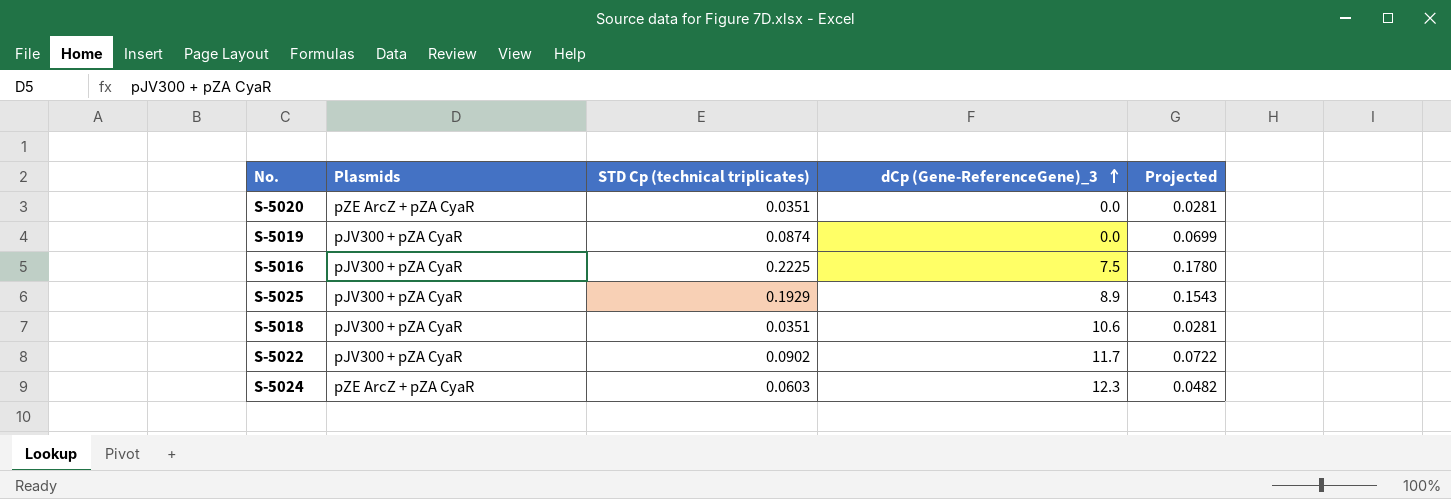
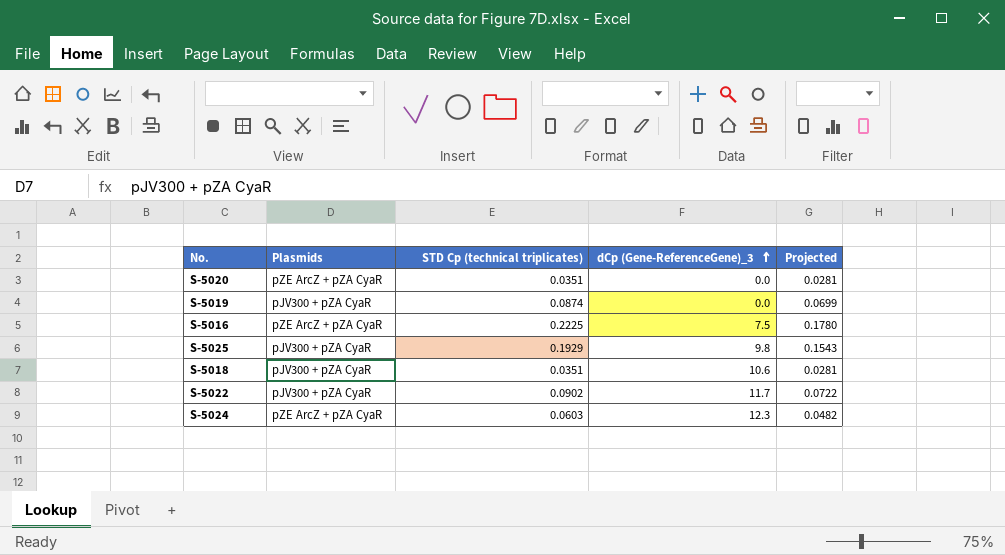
S-5016 | Plasmids: pJV300 + pZA CyaR -> pZE ArcZ + pZA CyaR
S-5025 | dCp (Gene-ReferenceGene)_3: 8.9 -> 9.8

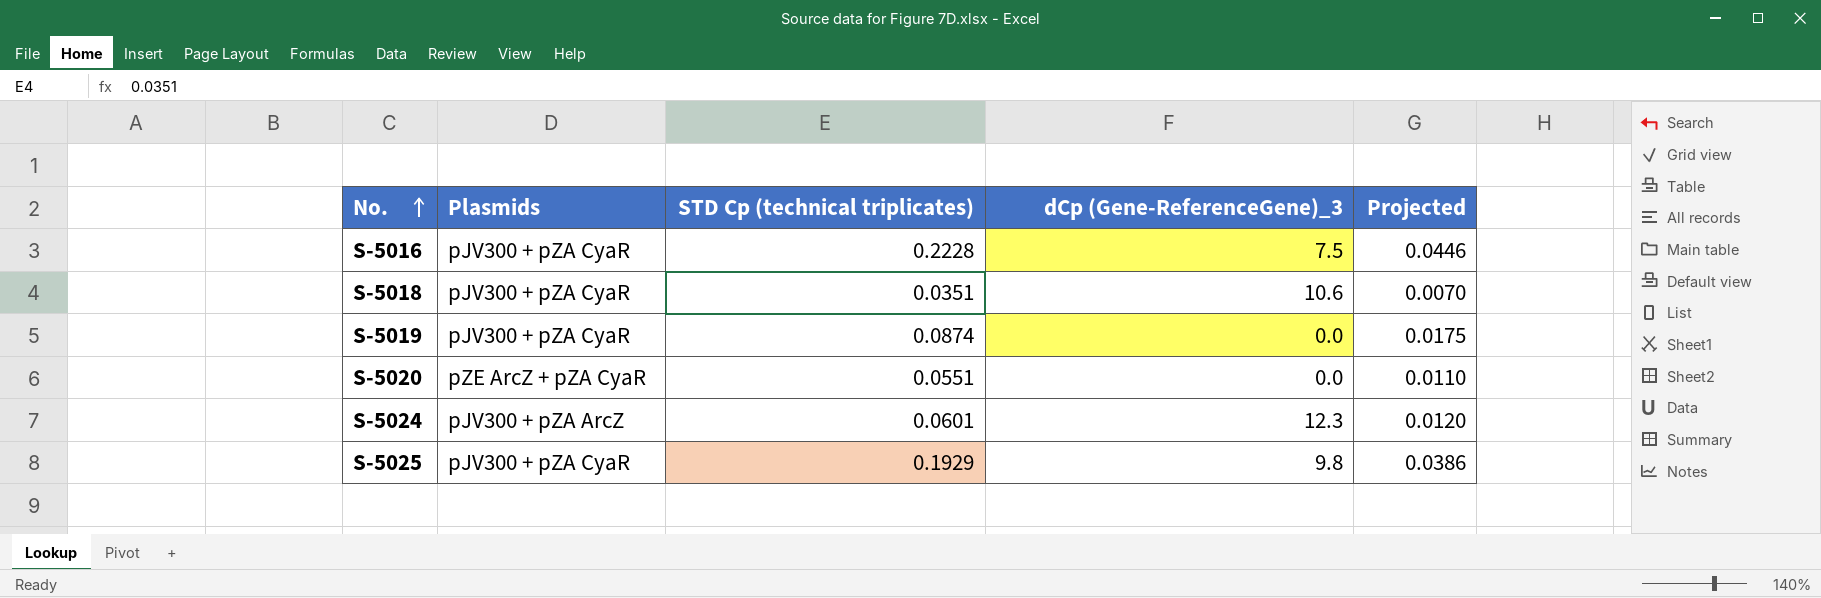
row order: dCp (Gene-ReferenceGene)_3 ascending -> No. ascending
column Projected | formula: [STD Cp (technical triplicates)] * 0.8 -> [STD Cp (technical triplicates)] * 0.2
row S-5022: pJV300 + pZA CyaR | 0.0902 | 11.7 | 0.0722 -> none
S-5016 | Plasmids: pZE ArcZ + pZA CyaR -> pJV300 + pZA CyaR
S-5016 | STD Cp (technical triplicates): 0.2225 -> 0.2228
S-5020 | STD Cp (technical triplicates): 0.0351 -> 0.0551
S-5024 | Plasmids: pZE ArcZ + pZA CyaR -> pJV300 + pZA ArcZ
S-5024 | STD Cp (technical triplicates): 0.0603 -> 0.0601

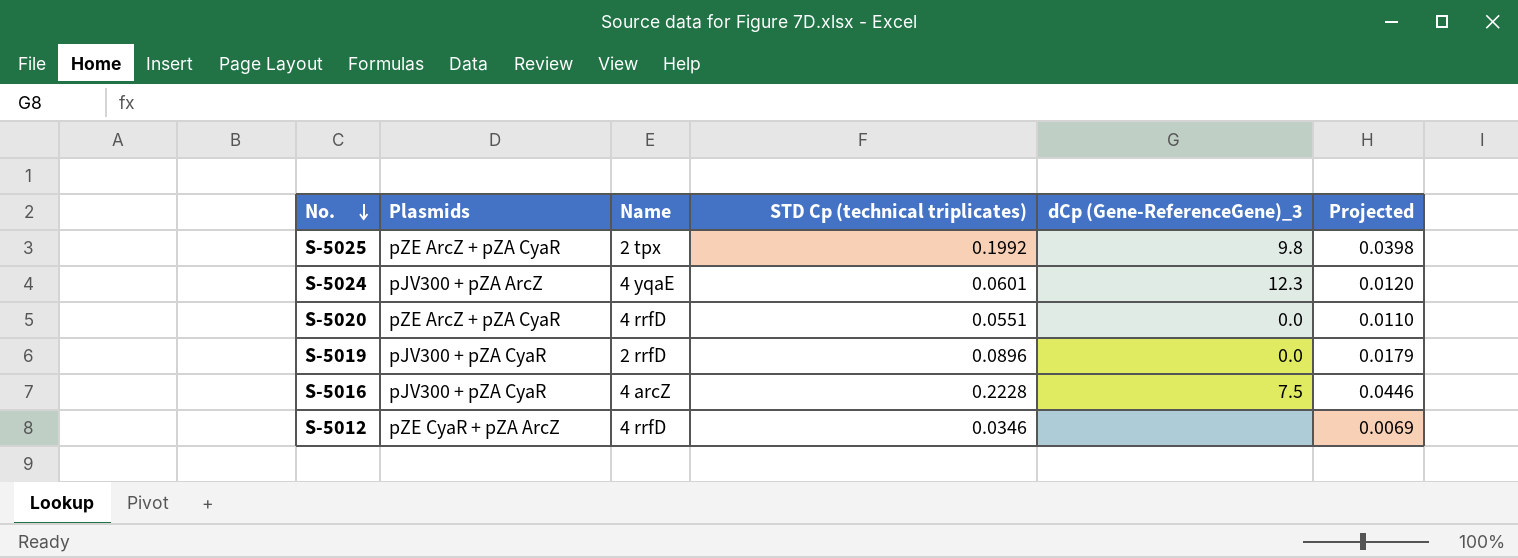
row order: No. ascending -> No. descending
column Name | position: none -> 3
row S-5018: pJV300 + pZA CyaR | 0.0351 | 10.6 | 0.0070 -> none
S-5025 | Plasmids: pJV300 + pZA CyaR -> pZE ArcZ + pZA CyaR
S-5025 | STD Cp (technical triplicates): 0.1929 -> 0.1992
S-5025 | Projected: 0.0386 -> 0.0398
S-5019 | STD Cp (technical triplicates): 0.0874 -> 0.0896
S-5019 | Projected: 0.0175 -> 0.0179
row S-5012: none -> pZE CyaR + pZA ArcZ | 4 rrfD | 0.0346 | none | 0.0069

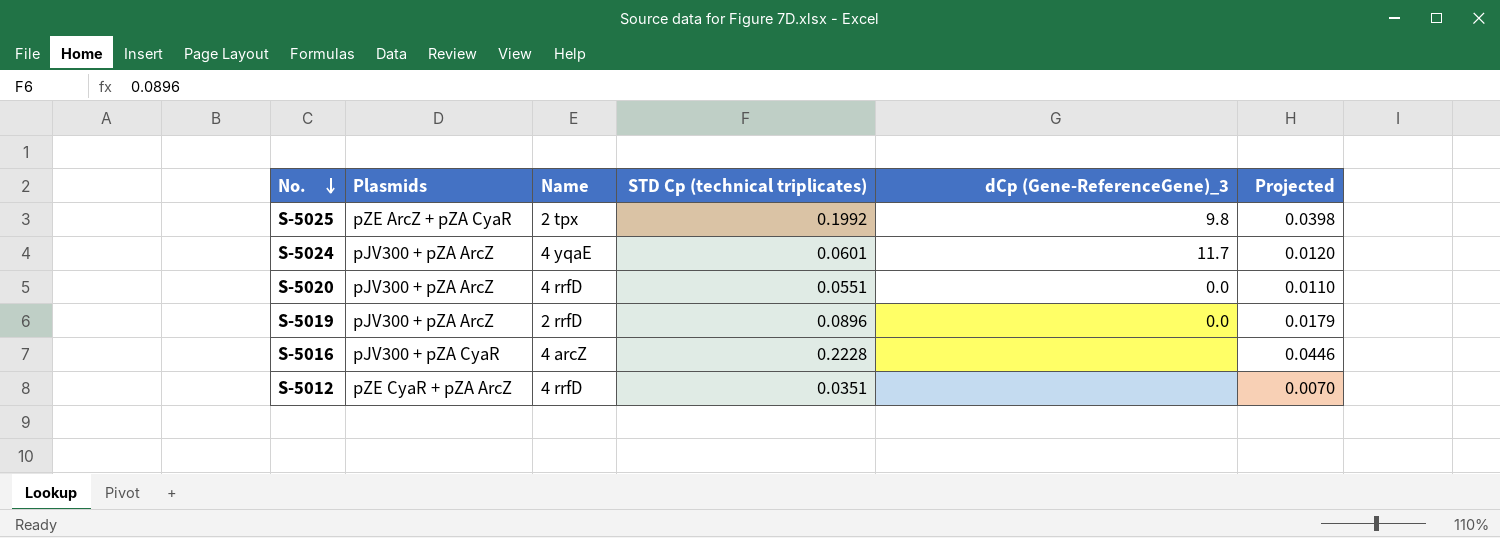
S-5024 | dCp (Gene-ReferenceGene)_3: 12.3 -> 11.7
S-5020 | Plasmids: pZE ArcZ + pZA CyaR -> pJV300 + pZA ArcZ
S-5019 | Plasmids: pJV300 + pZA CyaR -> pJV300 + pZA ArcZ
S-5016 | dCp (Gene-ReferenceGene)_3: 7.5 -> none
S-5012 | STD Cp (technical triplicates): 0.0346 -> 0.0351
S-5012 | Projected: 0.0069 -> 0.0070

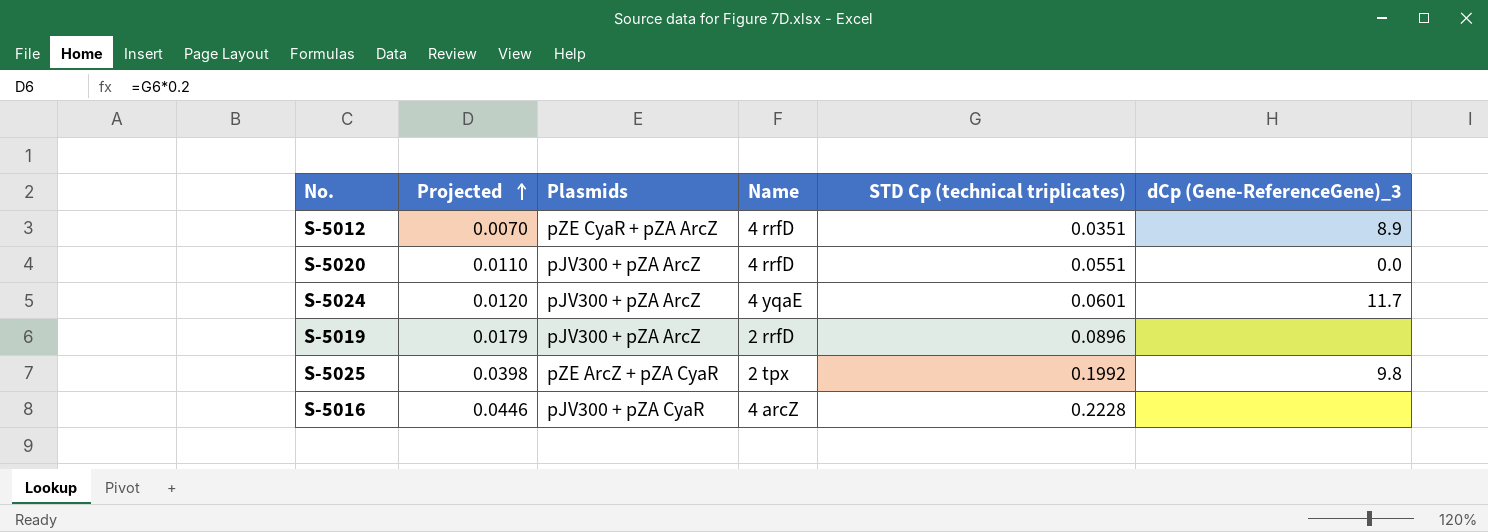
row order: No. descending -> Projected ascending
column Projected | position: 6 -> 2
S-5012 | dCp (Gene-ReferenceGene)_3: none -> 8.9
S-5019 | dCp (Gene-ReferenceGene)_3: 0.0 -> none

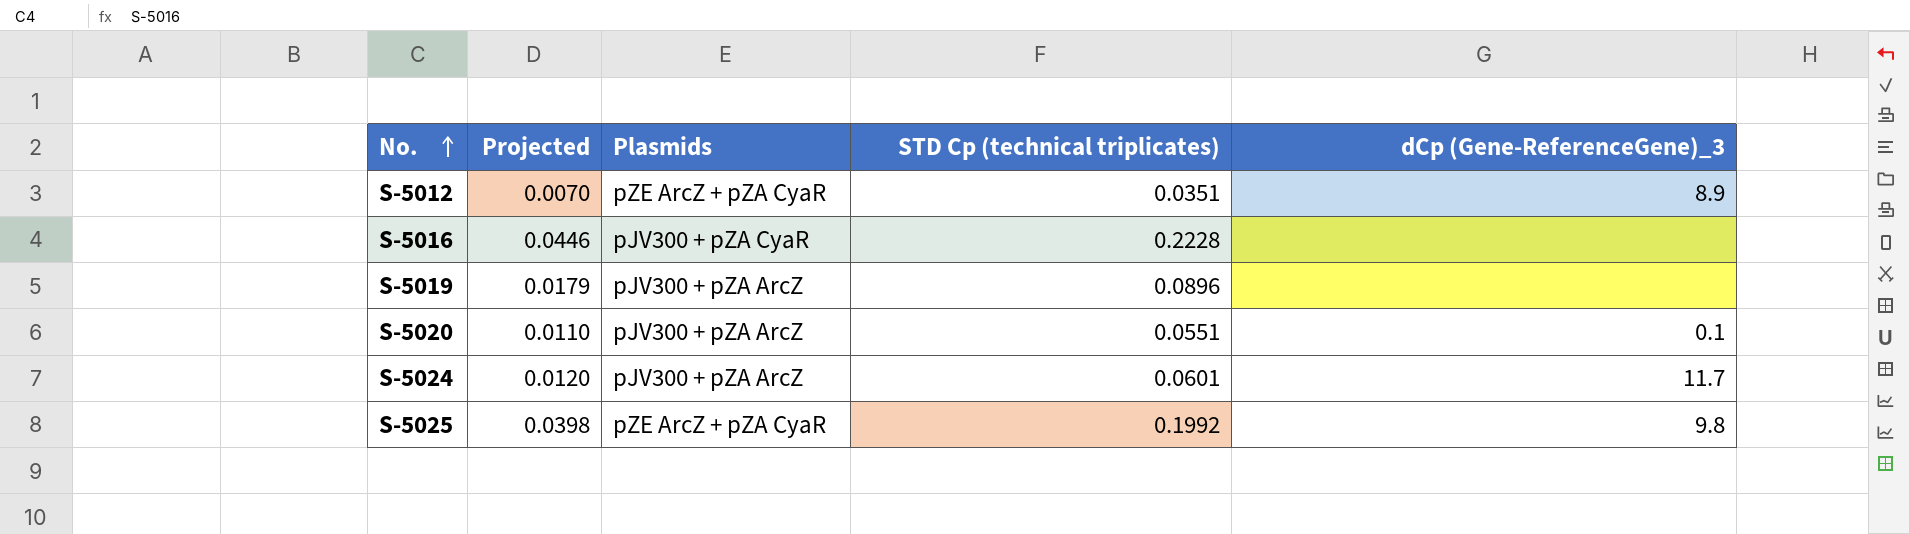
row order: Projected ascending -> No. ascending
column Name | position: 4 -> none
S-5012 | Plasmids: pZE CyaR + pZA ArcZ -> pZE ArcZ + pZA CyaR
S-5020 | dCp (Gene-ReferenceGene)_3: 0.0 -> 0.1

